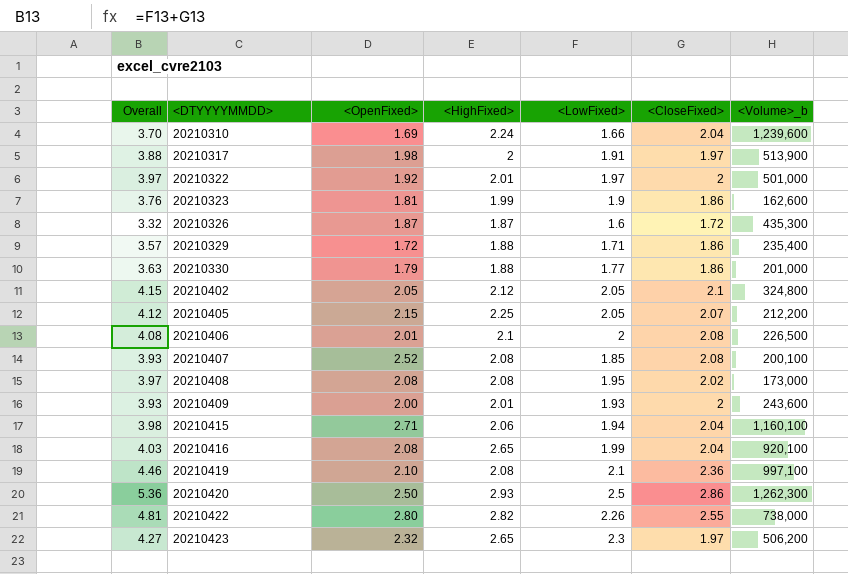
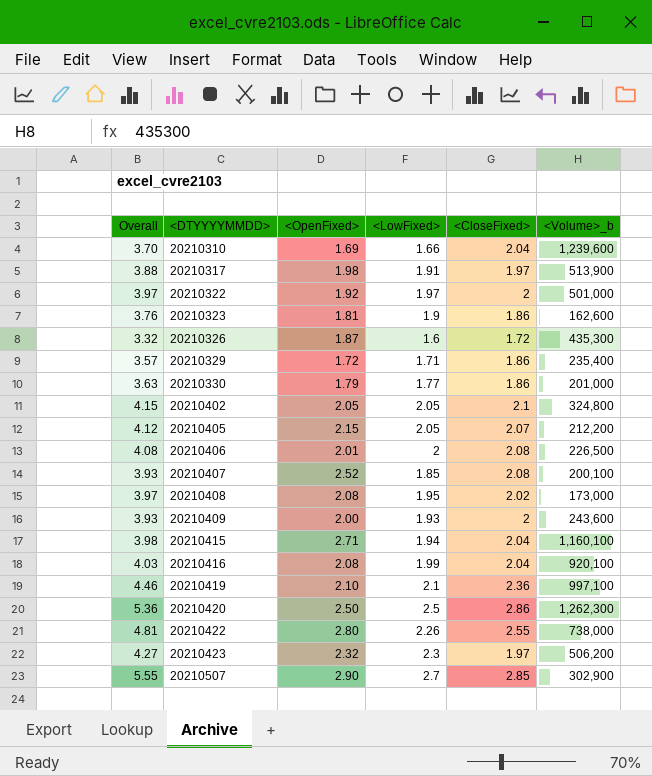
column <HighFixed> | position: 4 -> none
row 20210507: none -> 5.55 | 2.90 | 2.7 | 2.85 | 302,900

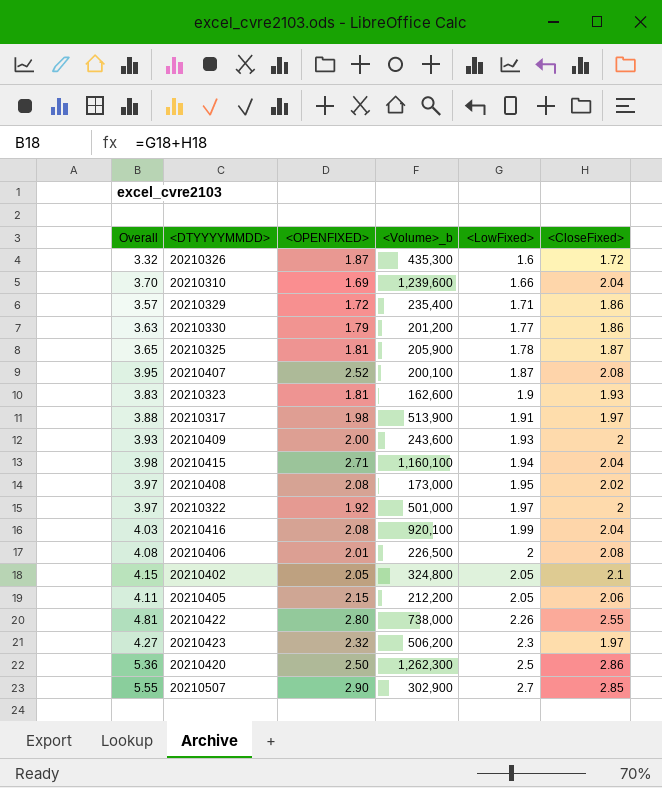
row order: <DTYYYYMMDD> ascending -> <LowFixed> ascending
column name: <OpenFixed> -> <OPENFIXED>
column <Volume>_b | position: 6 -> 4
row 20210419: 4.46 | 2.10 | 2.1 | 2.36 | 997,100 -> none
20210330 | <Volume>_b: 201,000 -> 201,200
row 20210325: none -> 3.65 | 1.81 | 205,900 | 1.78 | 1.87
20210407 | Overall: 3.93 -> 3.95
20210407 | <LowFixed>: 1.85 -> 1.87
20210323 | Overall: 3.76 -> 3.83
20210323 | <CloseFixed>: 1.86 -> 1.93
20210405 | Overall: 4.12 -> 4.11
20210405 | <CloseFixed>: 2.07 -> 2.06

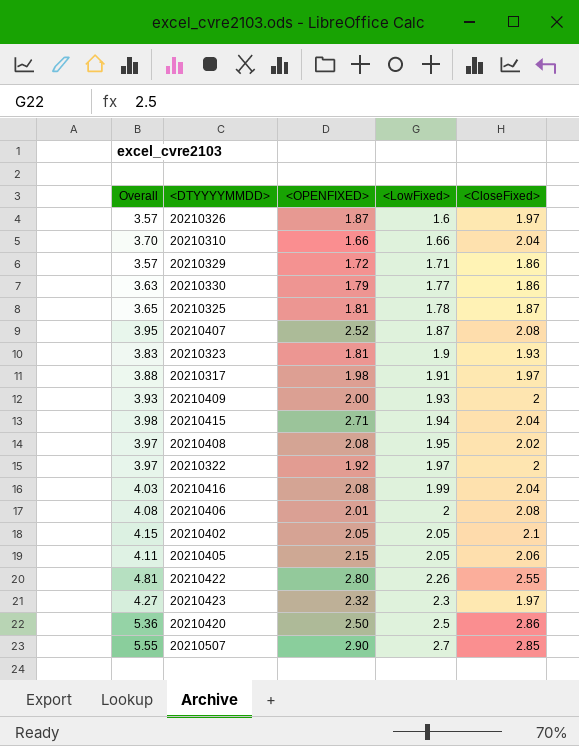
column <Volume>_b | position: 4 -> none
20210326 | Overall: 3.32 -> 3.57
20210326 | <CloseFixed>: 1.72 -> 1.97
20210310 | <OPENFIXED>: 1.69 -> 1.66

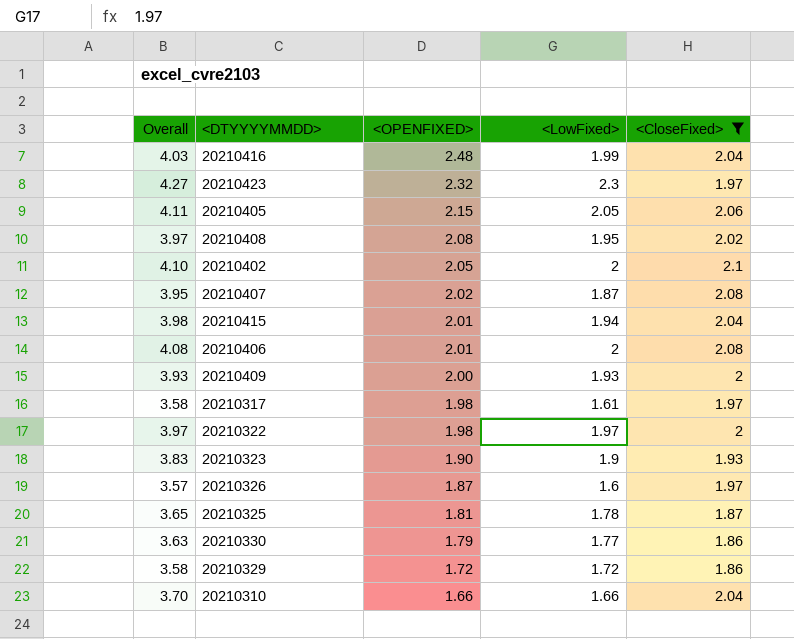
filter: none -> <CloseFixed> <= 2.1
row order: <LowFixed> ascending -> <OPENFIXED> descending
20210416 | <OPENFIXED>: 2.08 -> 2.48
20210402 | Overall: 4.15 -> 4.10
20210402 | <LowFixed>: 2.05 -> 2
20210407 | <OPENFIXED>: 2.52 -> 2.02
20210415 | <OPENFIXED>: 2.71 -> 2.01
20210317 | Overall: 3.88 -> 3.58
20210317 | <LowFixed>: 1.91 -> 1.61
20210322 | <OPENFIXED>: 1.92 -> 1.98
20210323 | <OPENFIXED>: 1.81 -> 1.90
20210329 | Overall: 3.57 -> 3.58
20210329 | <LowFixed>: 1.71 -> 1.72

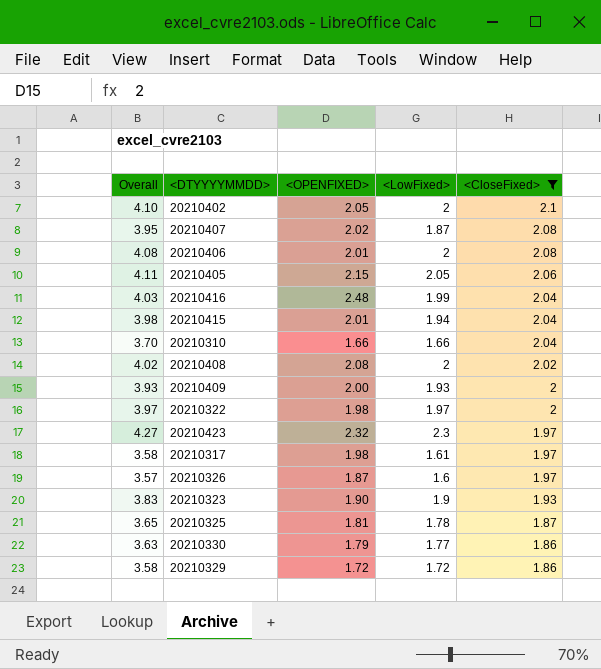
row order: <OPENFIXED> descending -> <CloseFixed> descending
20210408 | Overall: 3.97 -> 4.02
20210408 | <LowFixed>: 1.95 -> 2

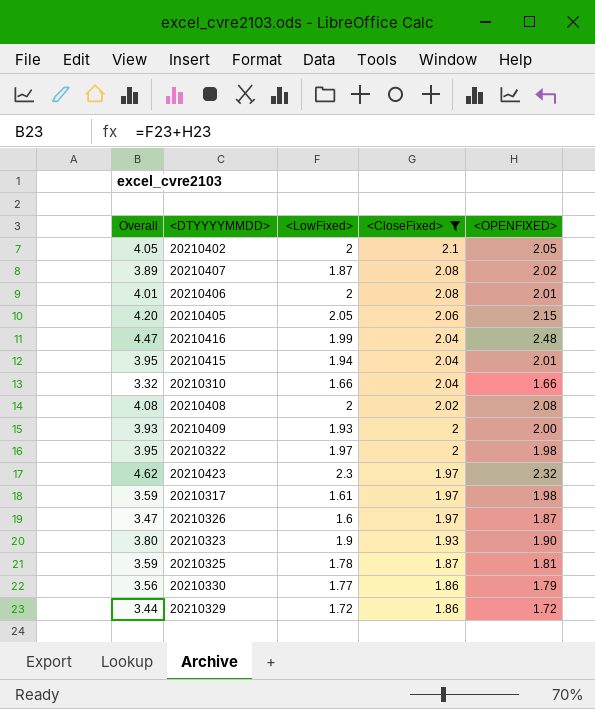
column Overall | formula: [<LowFixed>] + [<CloseFixed>] -> [<LowFixed>] + [<OPENFIXED>]
column <OPENFIXED> | position: 3 -> 5

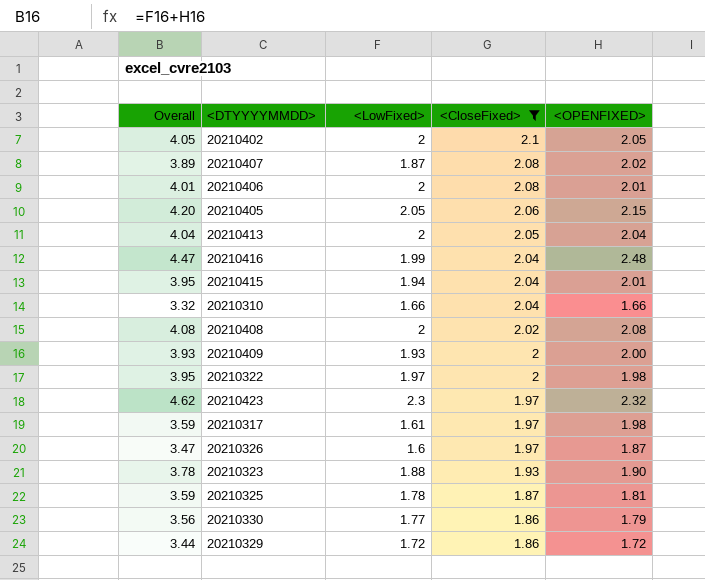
row 20210413: none -> 4.04 | 2 | 2.05 | 2.04
20210323 | Overall: 3.80 -> 3.78
20210323 | <LowFixed>: 1.9 -> 1.88

